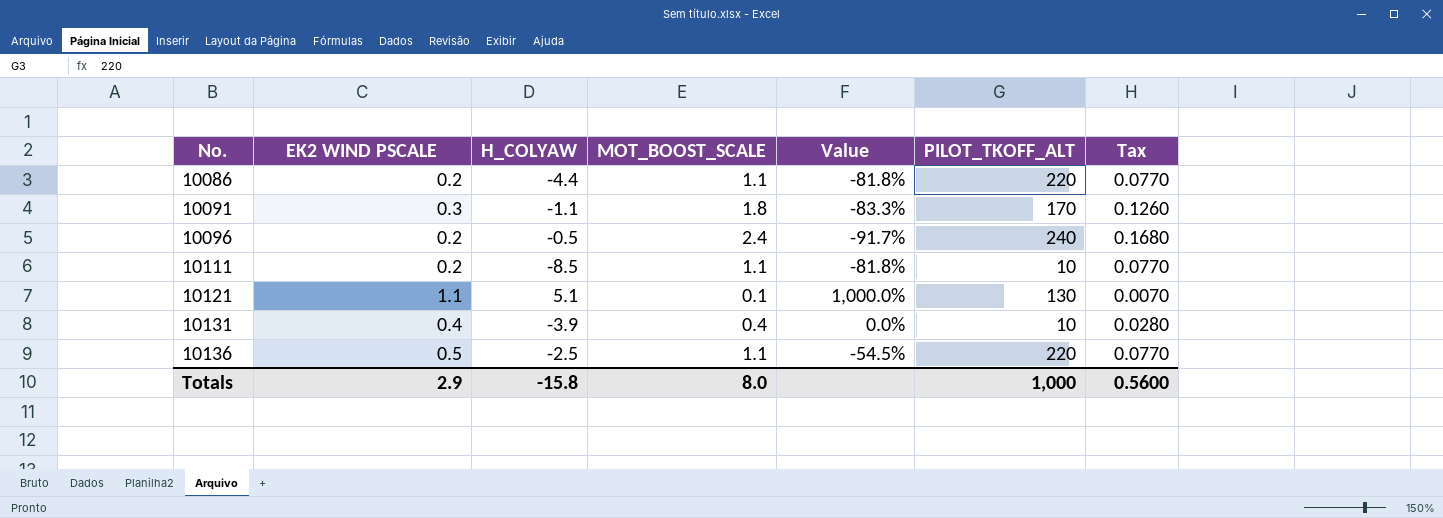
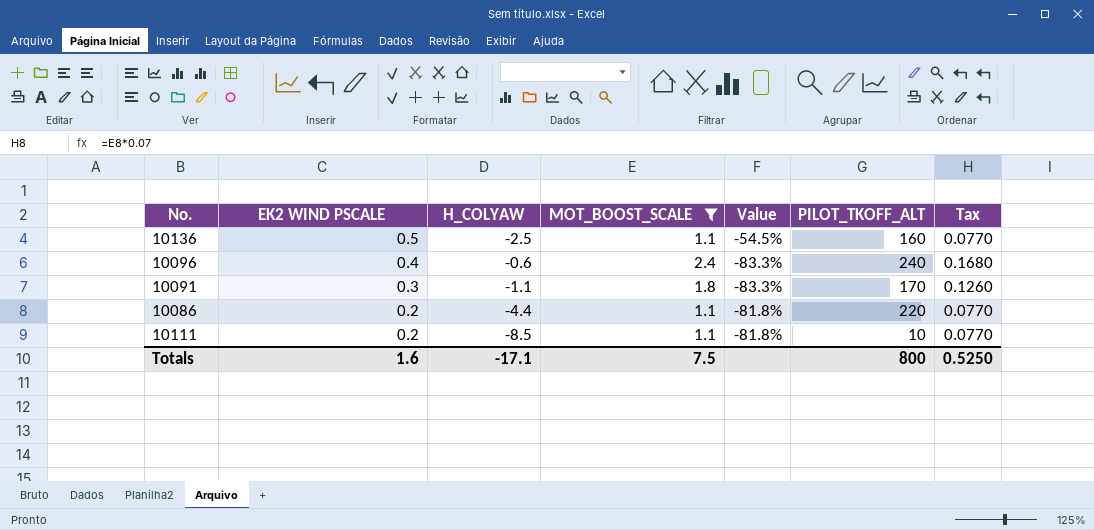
filter: none -> MOT_BOOST_SCALE >= 1.1
row order: No. ascending -> EK2 WIND PSCALE descending
10136 | PILOT_TKOFF_ALT: 220 -> 160
10096 | EK2 WIND PSCALE: 0.2 -> 0.4
10096 | H_COLYAW: -0.5 -> -0.6
10096 | Value: -91.7% -> -83.3%
Totals | EK2 WIND PSCALE: 2.9 -> 1.6
Totals | H_COLYAW: -15.8 -> -17.1
Totals | MOT_BOOST_SCALE: 8.0 -> 7.5
Totals | PILOT_TKOFF_ALT: 1,000 -> 800
Totals | Tax: 0.5600 -> 0.5250

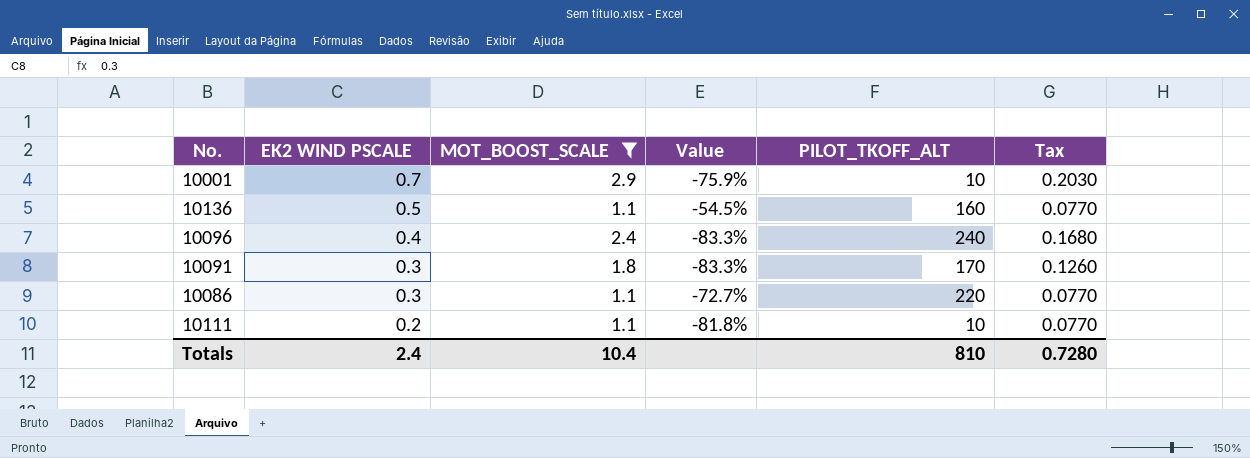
column H_COLYAW | position: 3 -> none
row 10001: none -> 0.7 | 2.9 | -75.9% | 10 | 0.2030
10086 | EK2 WIND PSCALE: 0.2 -> 0.3
10086 | Value: -81.8% -> -72.7%
Totals | EK2 WIND PSCALE: 1.6 -> 2.4
Totals | MOT_BOOST_SCALE: 7.5 -> 10.4
Totals | PILOT_TKOFF_ALT: 800 -> 810
Totals | Tax: 0.5250 -> 0.7280

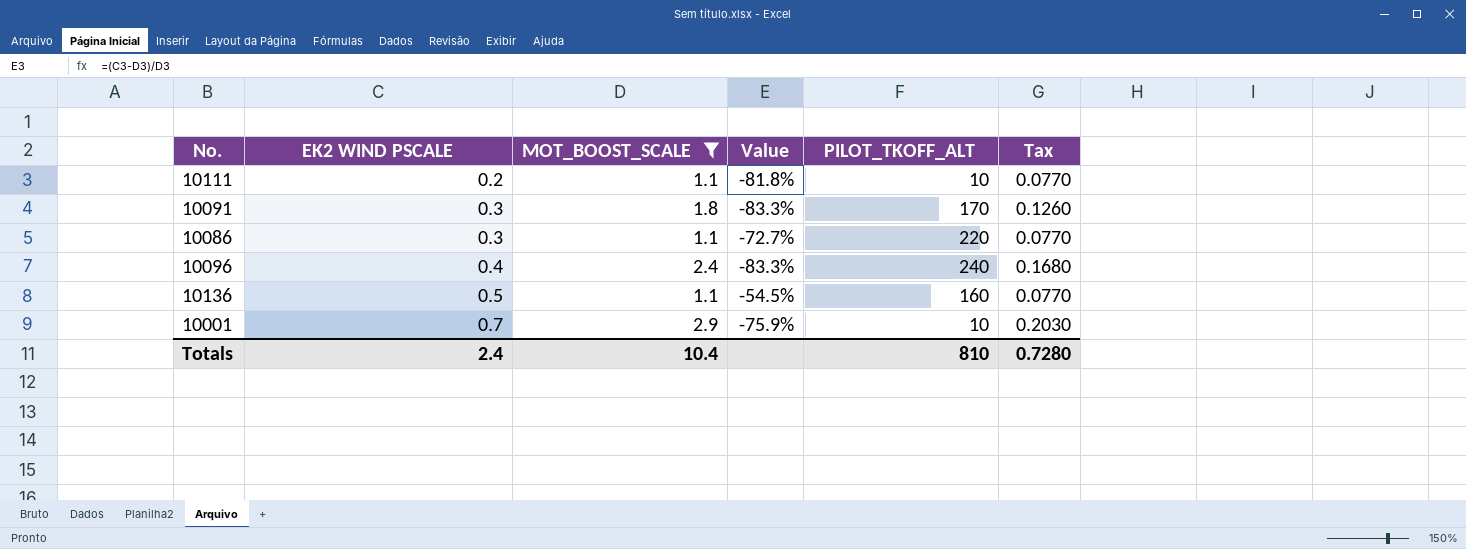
row order: EK2 WIND PSCALE descending -> EK2 WIND PSCALE ascending

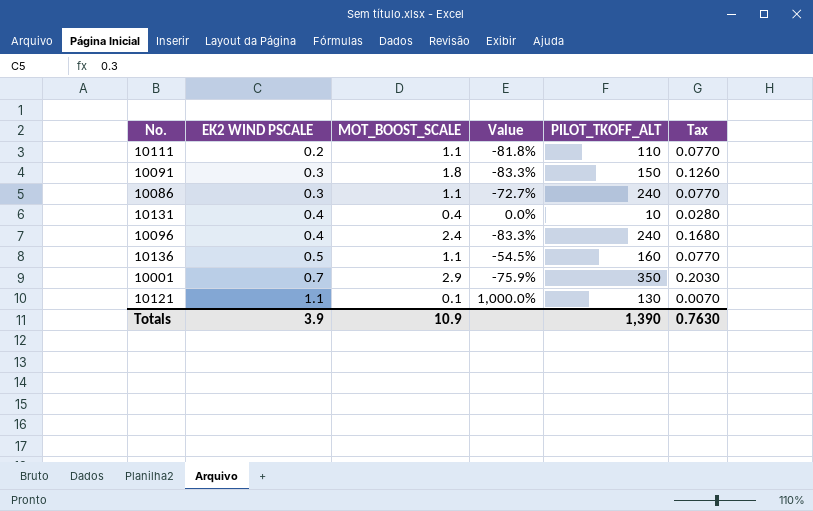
filter: MOT_BOOST_SCALE >= 1.1 -> none
10111 | PILOT_TKOFF_ALT: 10 -> 110
10091 | PILOT_TKOFF_ALT: 170 -> 150
10086 | PILOT_TKOFF_ALT: 220 -> 240
10001 | PILOT_TKOFF_ALT: 10 -> 350
Totals | EK2 WIND PSCALE: 2.4 -> 3.9
Totals | MOT_BOOST_SCALE: 10.4 -> 10.9
Totals | PILOT_TKOFF_ALT: 810 -> 1,390
Totals | Tax: 0.7280 -> 0.7630

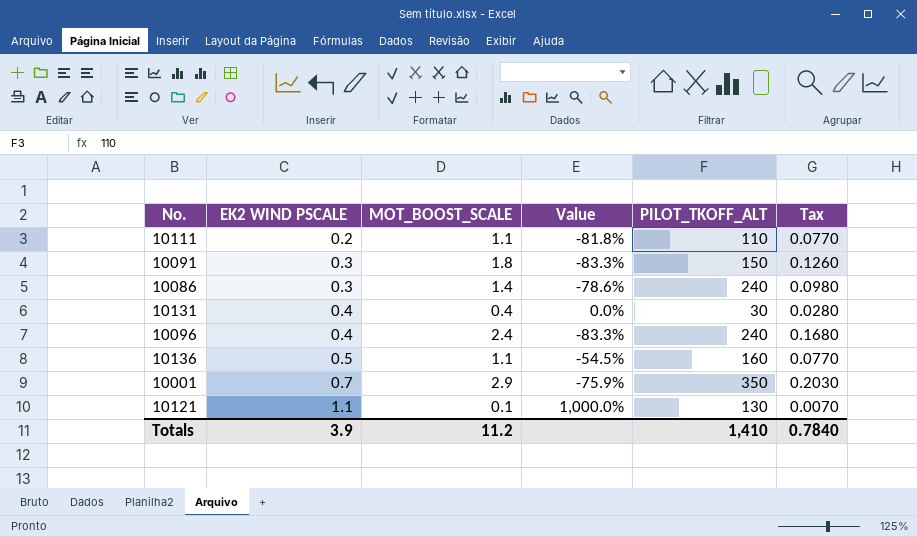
10086 | MOT_BOOST_SCALE: 1.1 -> 1.4
10086 | Value: -72.7% -> -78.6%
10086 | Tax: 0.0770 -> 0.0980
10131 | PILOT_TKOFF_ALT: 10 -> 30
Totals | MOT_BOOST_SCALE: 10.9 -> 11.2
Totals | PILOT_TKOFF_ALT: 1,390 -> 1,410
Totals | Tax: 0.7630 -> 0.7840

